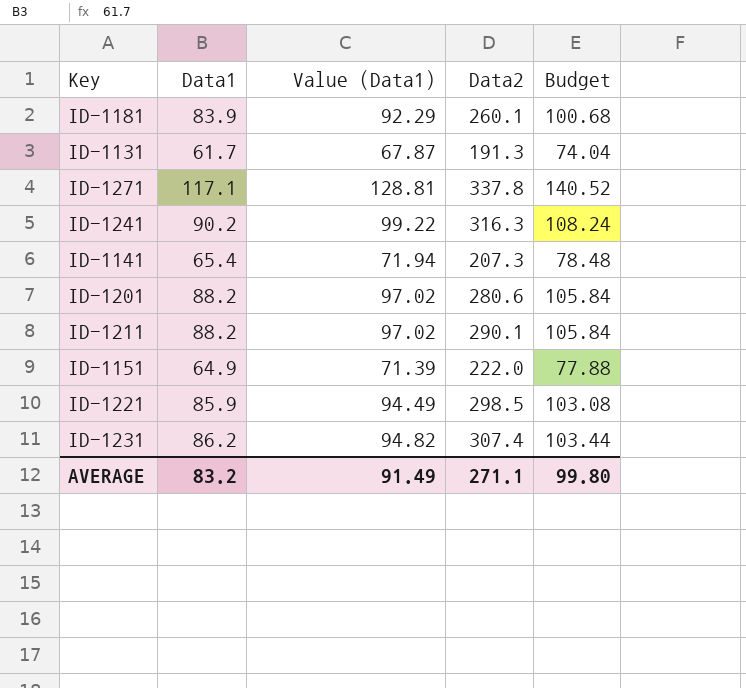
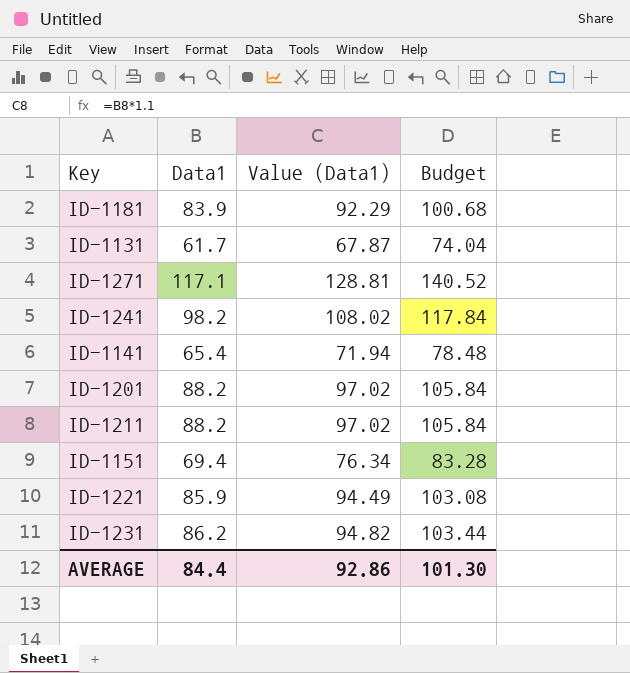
column Data2 | position: 4 -> none
ID-1241 | Data1: 90.2 -> 98.2
ID-1241 | Value (Data1): 99.22 -> 108.02
ID-1241 | Budget: 108.24 -> 117.84
ID-1151 | Data1: 64.9 -> 69.4
ID-1151 | Value (Data1): 71.39 -> 76.34
ID-1151 | Budget: 77.88 -> 83.28
AVERAGE | Data1: 83.2 -> 84.4
AVERAGE | Value (Data1): 91.49 -> 92.86
AVERAGE | Budget: 99.80 -> 101.30

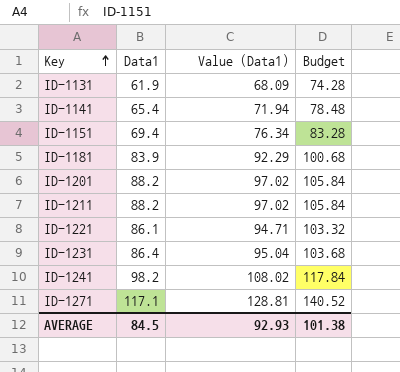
row order: none -> Key ascending
ID-1131 | Data1: 61.7 -> 61.9
ID-1131 | Value (Data1): 67.87 -> 68.09
ID-1131 | Budget: 74.04 -> 74.28
ID-1221 | Data1: 85.9 -> 86.1
ID-1221 | Value (Data1): 94.49 -> 94.71
ID-1221 | Budget: 103.08 -> 103.32
ID-1231 | Data1: 86.2 -> 86.4
ID-1231 | Value (Data1): 94.82 -> 95.04
ID-1231 | Budget: 103.44 -> 103.68
AVERAGE | Data1: 84.4 -> 84.5
AVERAGE | Value (Data1): 92.86 -> 92.93
AVERAGE | Budget: 101.30 -> 101.38

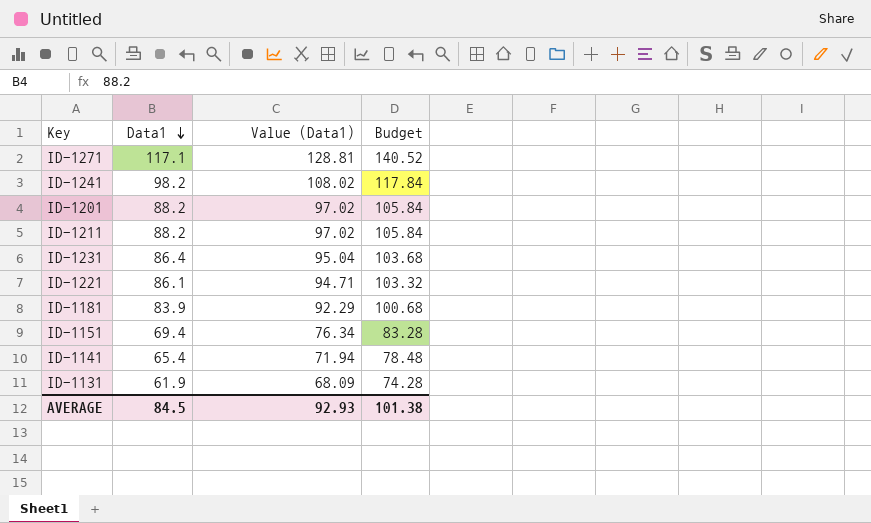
row order: Key ascending -> Data1 descending

